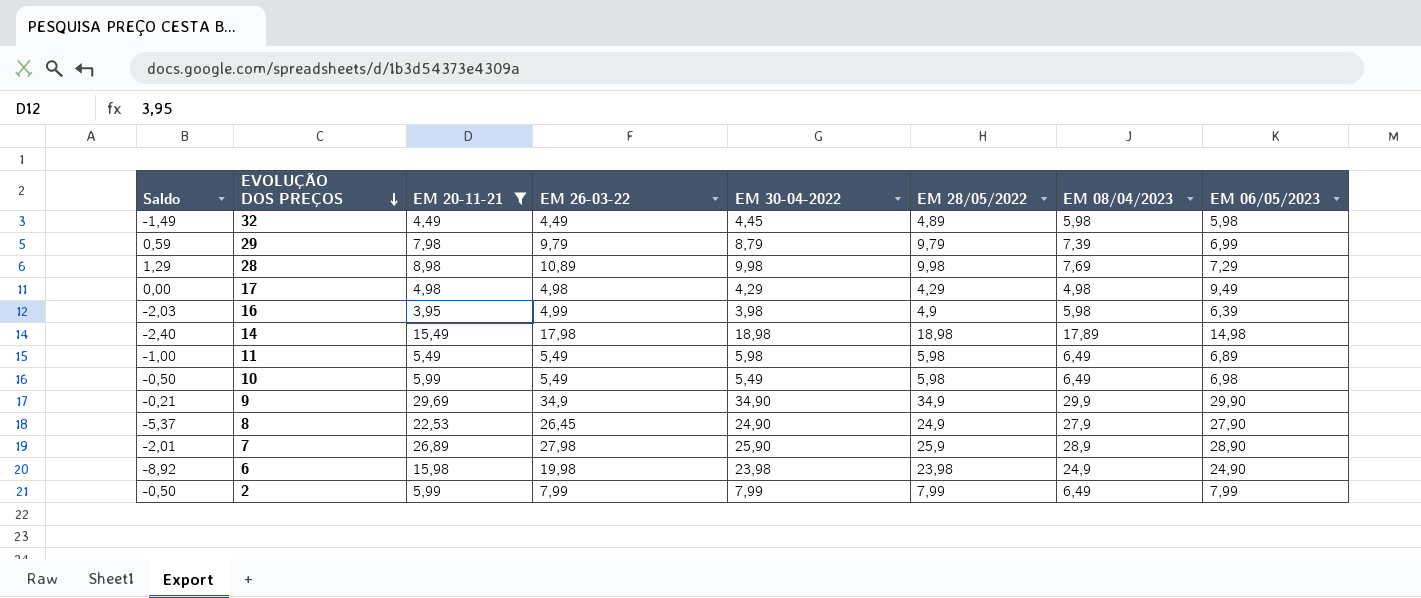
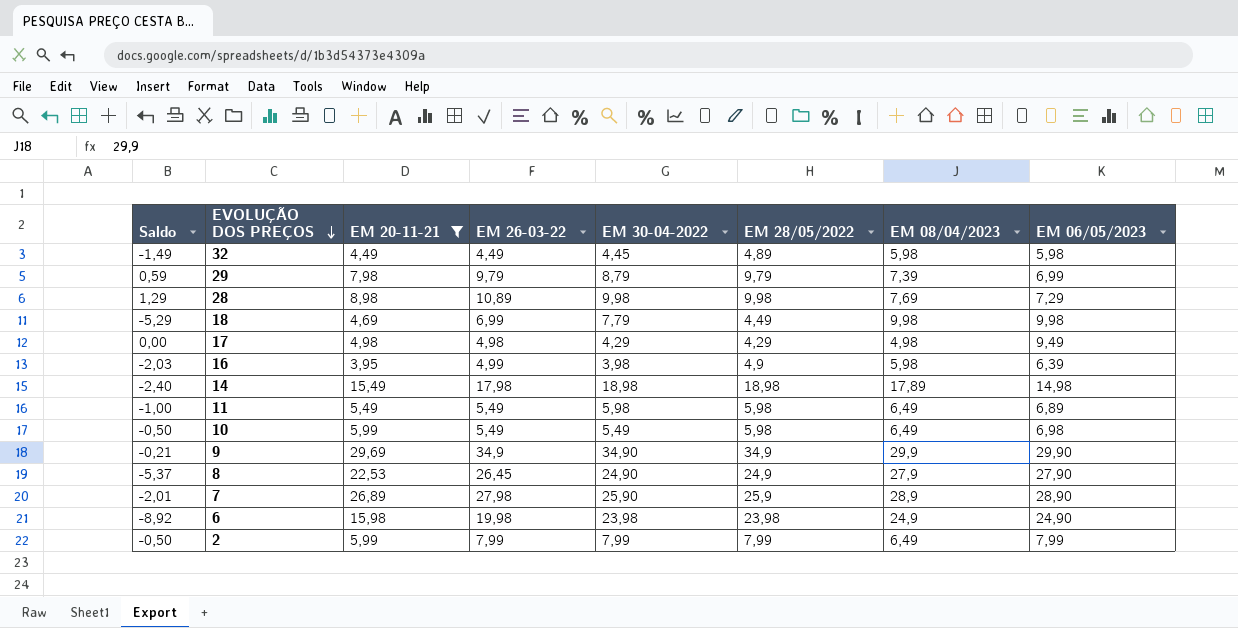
row 18: none -> -5,29 | 4,69 | 6,99 | 7,79 | 4,49 | 9,98 | 9,98

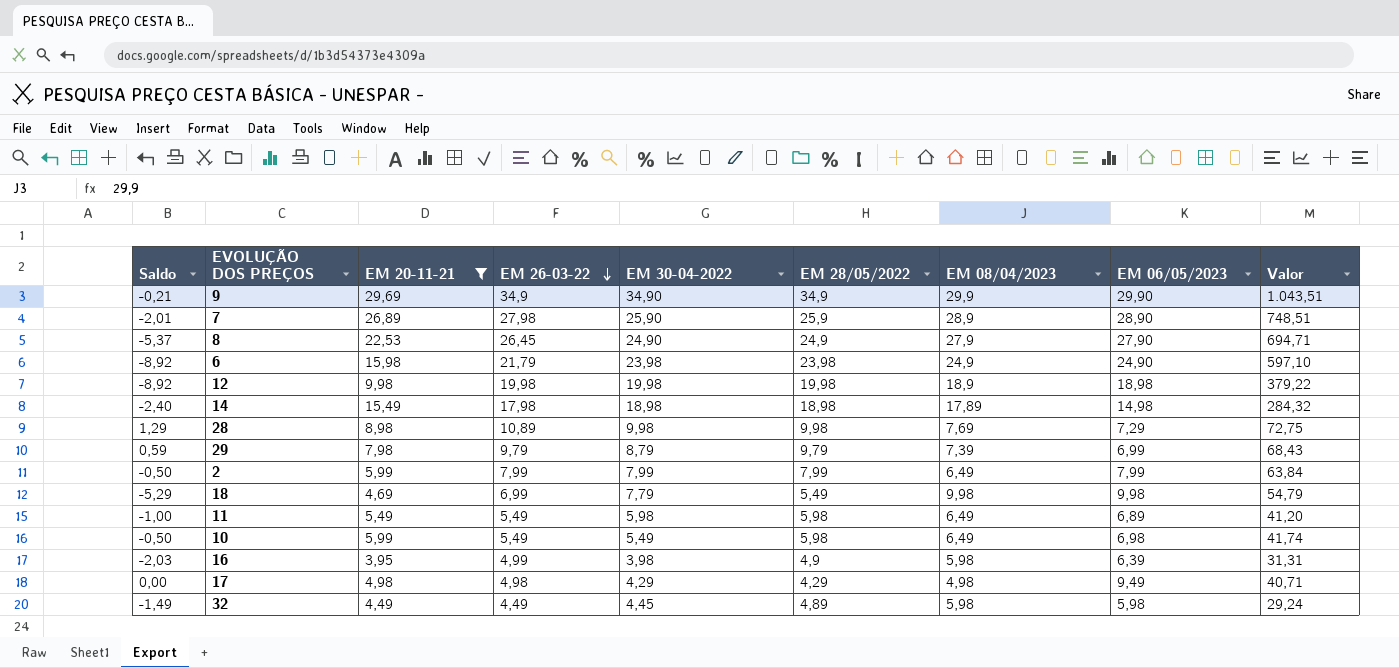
row order: EVOLUÇÃO DOS PREÇOS descending -> EM 26-03-22 descending
column Valor | formula: none -> [EM 28/05/2022] * [EM 06/05/2023]
6 | EM 26-03-22: 19,98 -> 21,79
row 12: none -> -8,92 | 9,98 | 19,98 | 19,98 | 19,98 | 18,9 | 18,98 | 379,22
18 | EM 28/05/2022: 4,49 -> 5,49

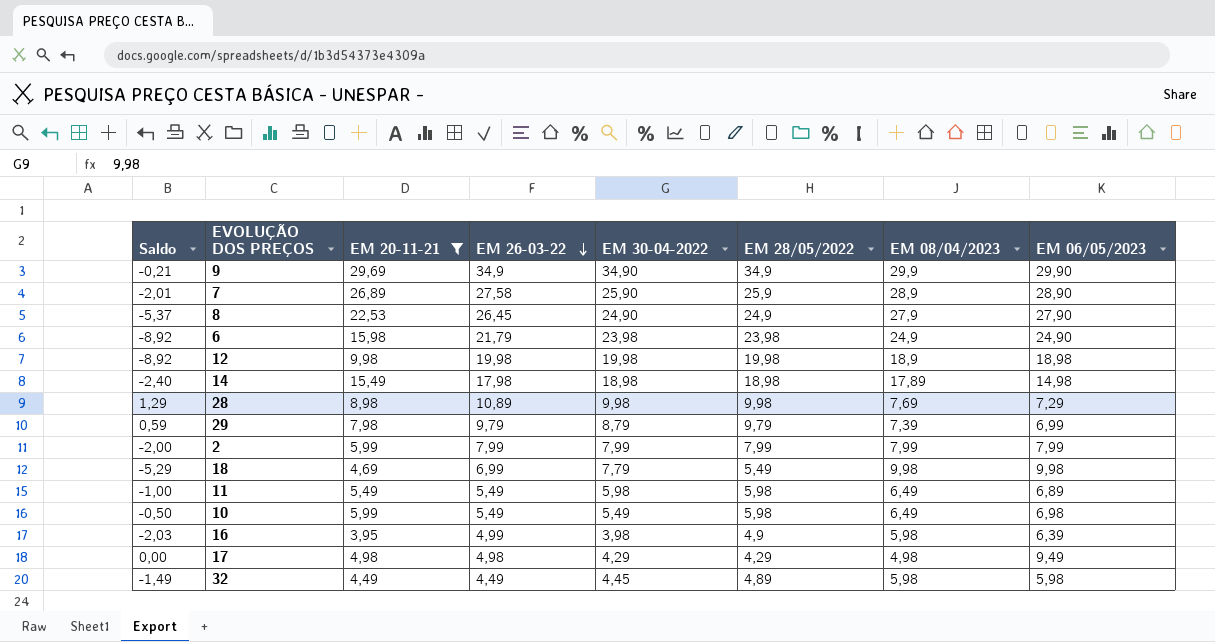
column Valor | formula: [EM 28/05/2022] * [EM 06/05/2023] -> none
7 | EM 26-03-22: 27,98 -> 27,58
2 | Saldo: -0,50 -> -2,00
2 | EM 08/04/2023: 6,49 -> 7,99

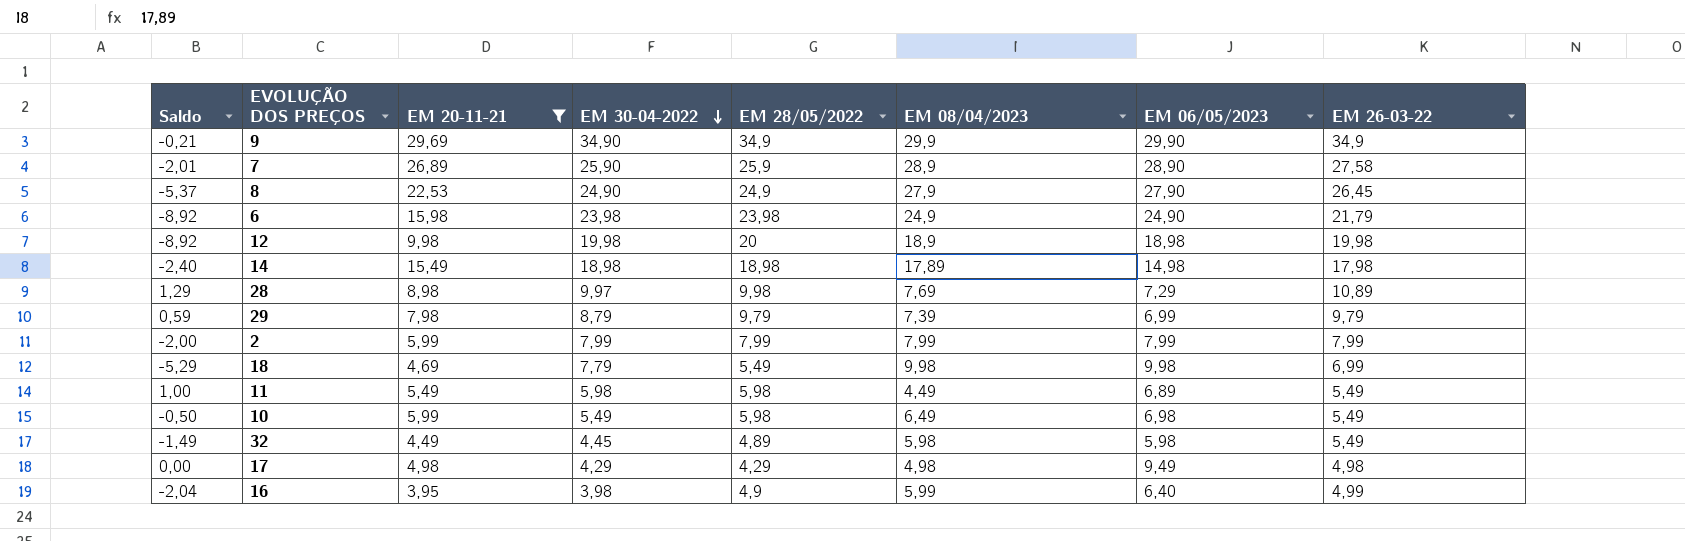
row order: EM 26-03-22 descending -> EM 30-04-2022 descending
column EM 26-03-22 | position: 4 -> 8
12 | EM 28/05/2022: 19,98 -> 20
28 | EM 30-04-2022: 9,98 -> 9,97
11 | Saldo: -1,00 -> 1,00
11 | EM 08/04/2023: 6,49 -> 4,49
32 | EM 26-03-22: 4,49 -> 5,49
16 | Saldo: -2,03 -> -2,04
16 | EM 08/04/2023: 5,98 -> 5,99
16 | EM 06/05/2023: 6,39 -> 6,40

